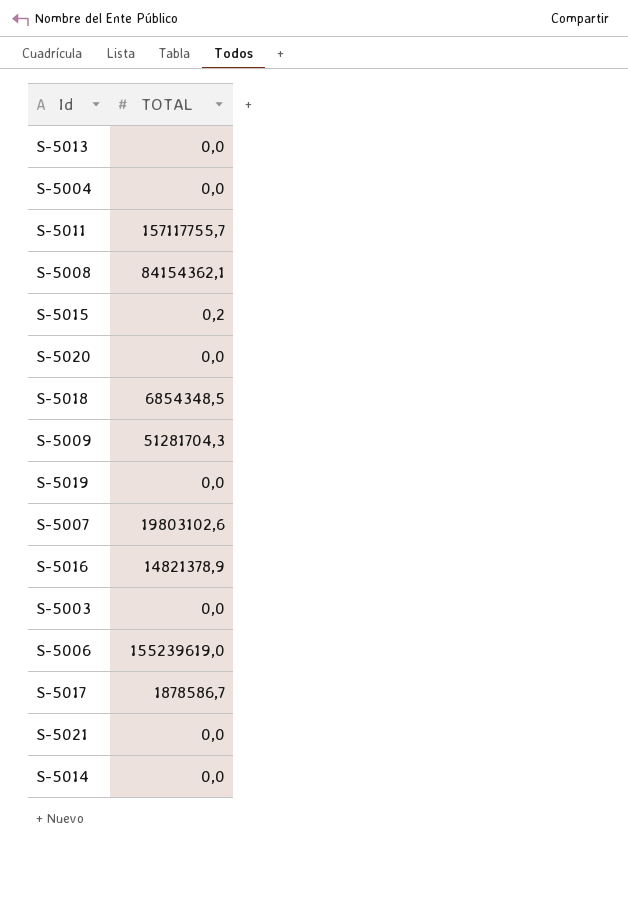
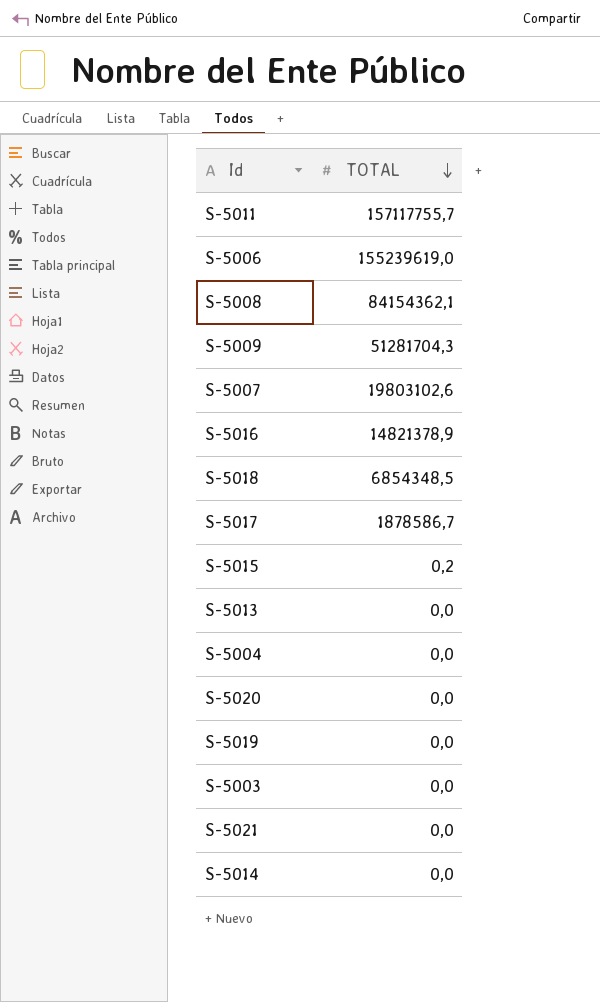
row order: none -> TOTAL descending

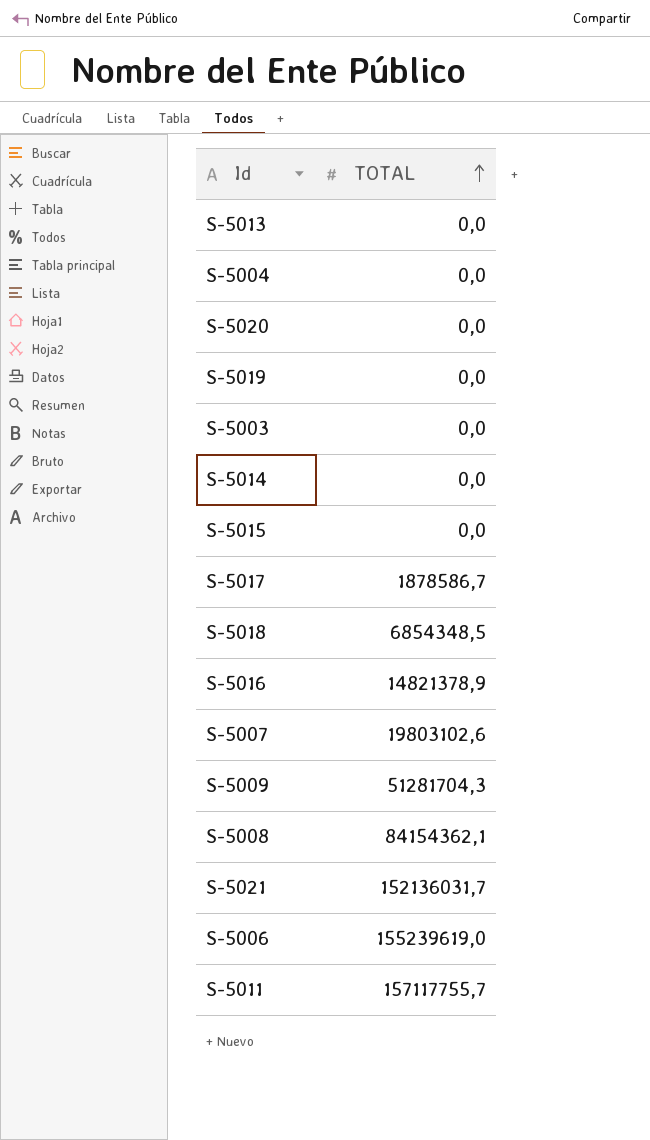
row order: TOTAL descending -> TOTAL ascending
S-5015 | TOTAL: 0,2 -> 0,0
S-5021 | TOTAL: 0,0 -> 152136031,7

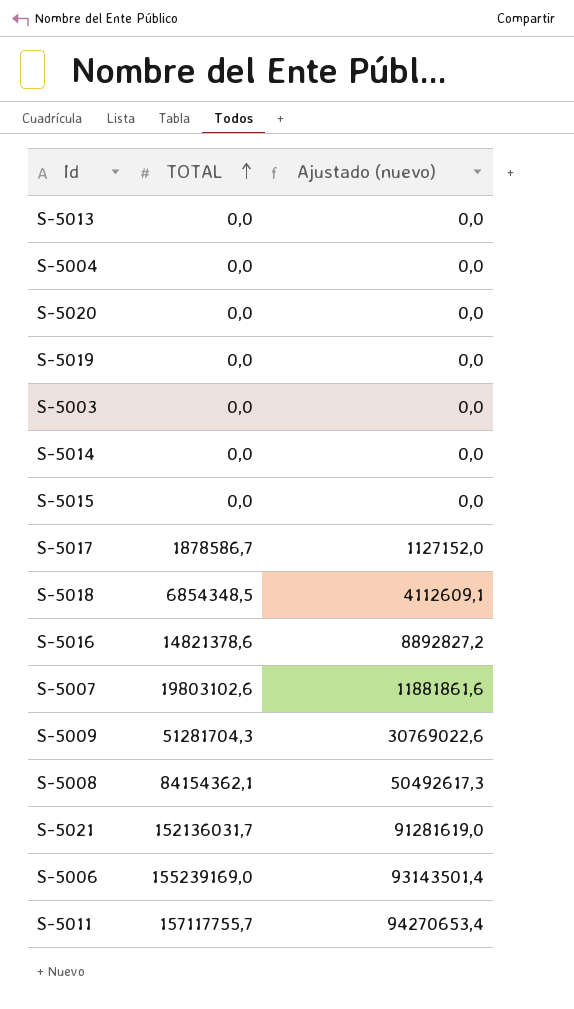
column Ajustado (nuevo) | formula: none -> [TOTAL] * 0,6
S-5016 | TOTAL: 14821378,9 -> 14821378,6
S-5006 | TOTAL: 155239619,0 -> 155239169,0

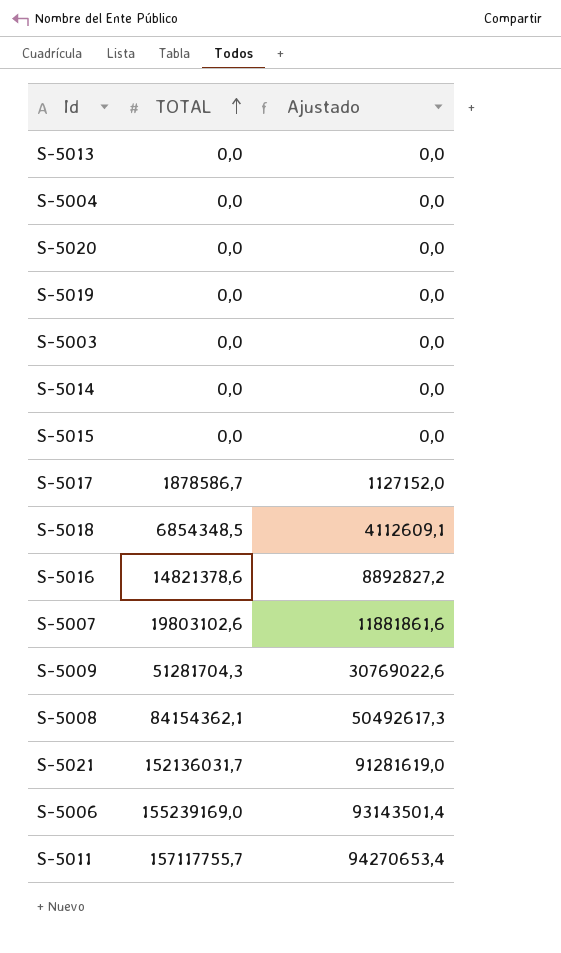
column name: Ajustado (nuevo) -> Ajustado

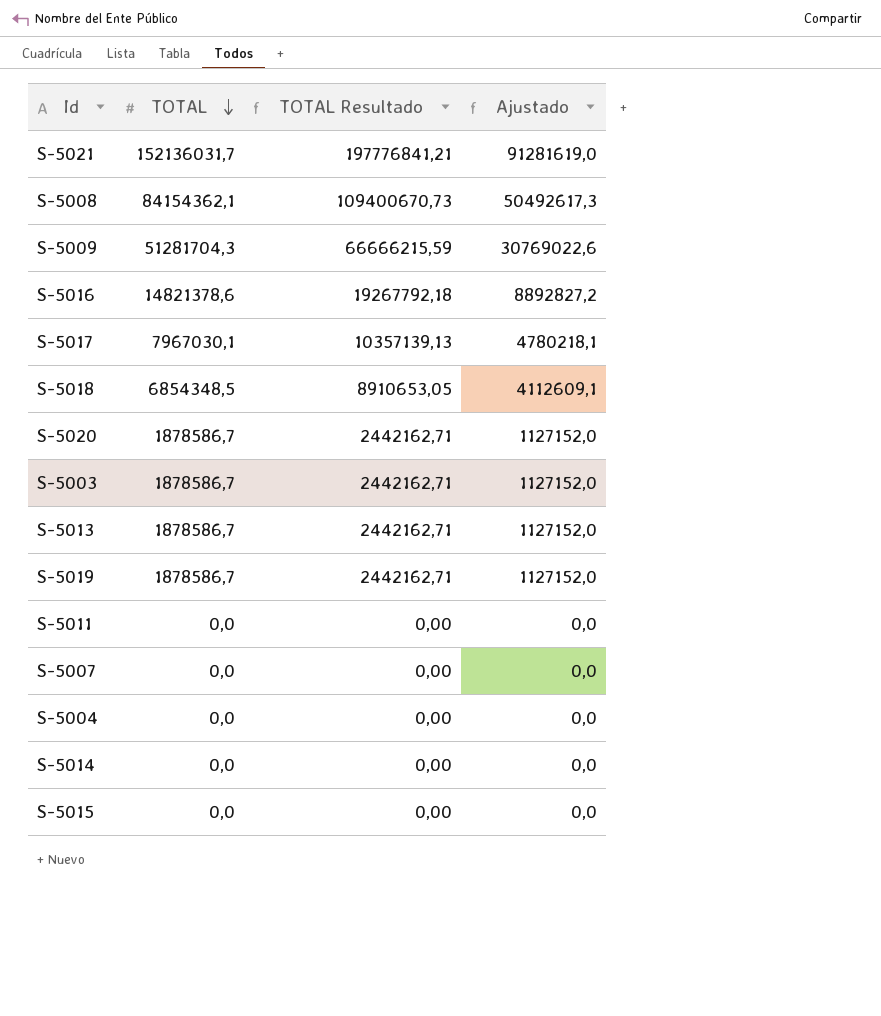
row order: TOTAL ascending -> TOTAL descending
column TOTAL Resultado | formula: none -> [TOTAL] * 1,3
row S-5006: 155239169,0 | 93143501,4 -> none
S-5017 | TOTAL: 1878586,7 -> 7967030,1
S-5017 | Ajustado: 1127152,0 -> 4780218,1
S-5020 | TOTAL: 0,0 -> 1878586,7
S-5020 | Ajustado: 0,0 -> 1127152,0
S-5003 | TOTAL: 0,0 -> 1878586,7
S-5003 | Ajustado: 0,0 -> 1127152,0
S-5013 | TOTAL: 0,0 -> 1878586,7
S-5013 | Ajustado: 0,0 -> 1127152,0
S-5019 | TOTAL: 0,0 -> 1878586,7
S-5019 | Ajustado: 0,0 -> 1127152,0
S-5011 | TOTAL: 157117755,7 -> 0,0
S-5011 | Ajustado: 94270653,4 -> 0,0
S-5007 | TOTAL: 19803102,6 -> 0,0
S-5007 | Ajustado: 11881861,6 -> 0,0

